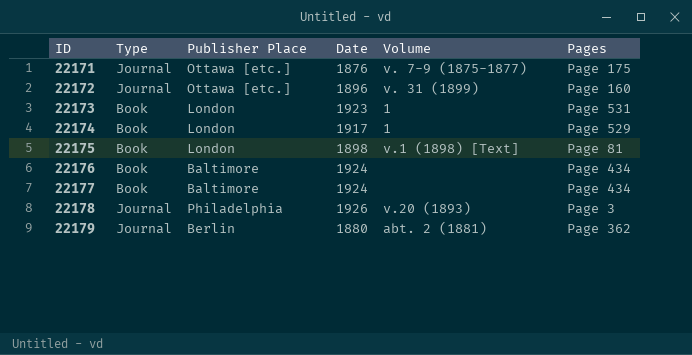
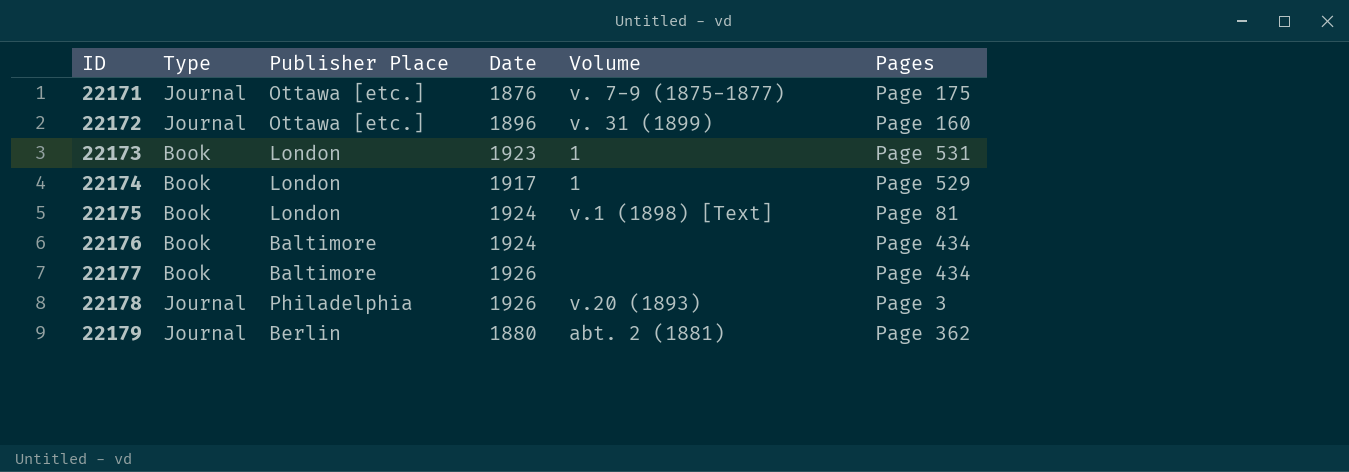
22175 | Date: 1898 -> 1924
22177 | Date: 1924 -> 1926

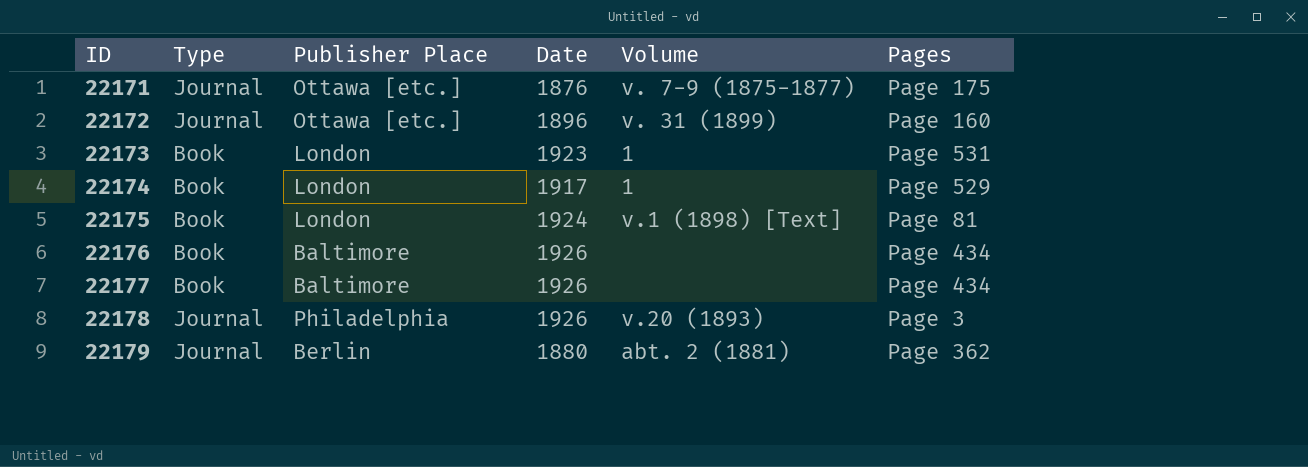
22176 | Date: 1924 -> 1926

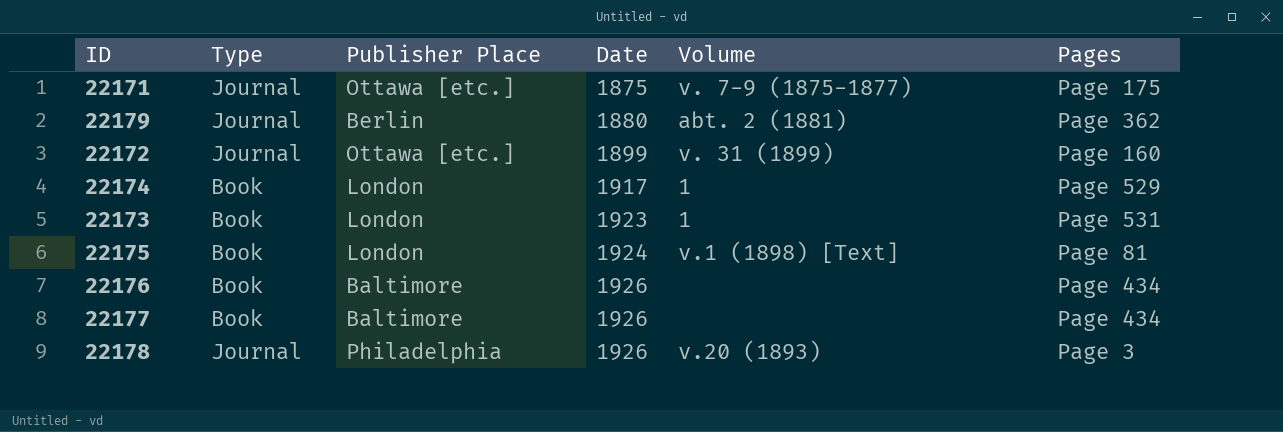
row order: ID ascending -> Date ascending
22171 | Date: 1876 -> 1875
22172 | Date: 1896 -> 1899

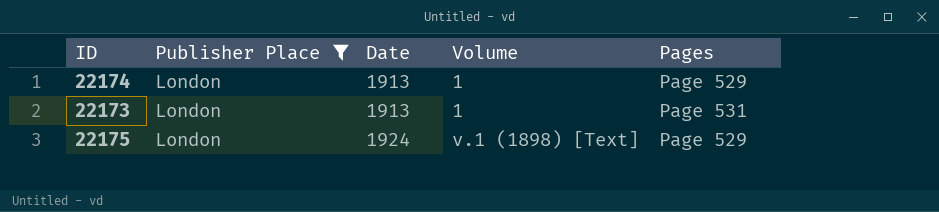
filter: none -> Publisher Place = London
column Type | position: 2 -> none
22174 | Date: 1917 -> 1913
22173 | Date: 1923 -> 1913
22175 | Pages: Page 81 -> Page 529

